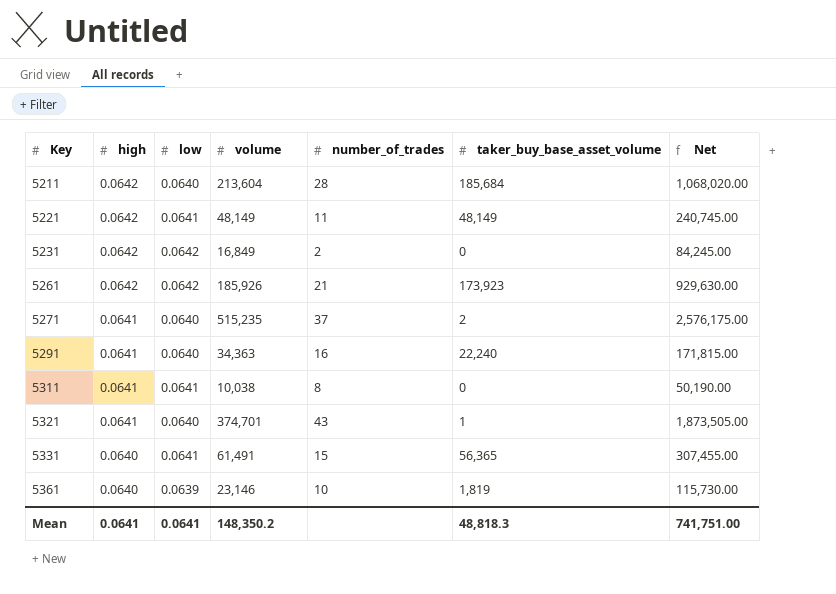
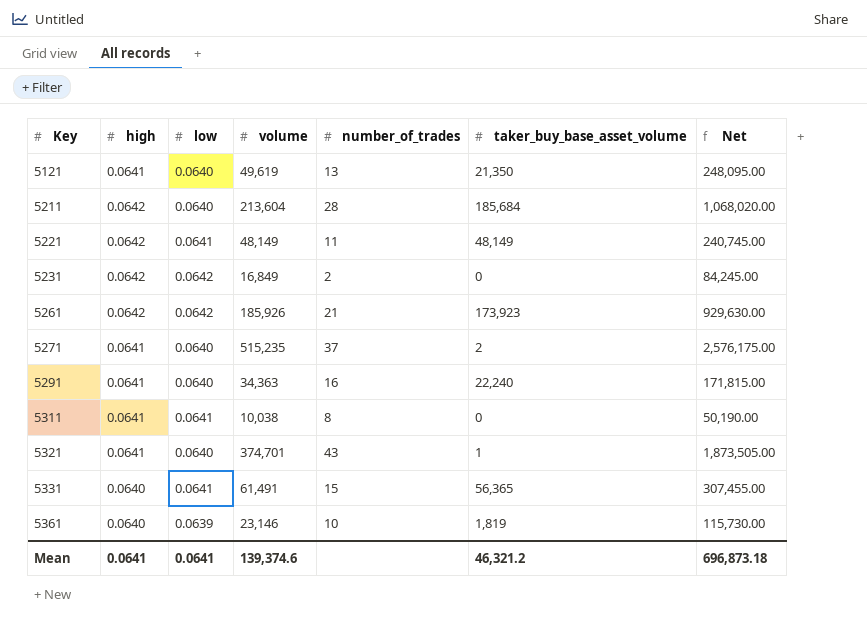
row 5121: none -> 0.0641 | 0.0640 | 49,619 | 13 | 21,350 | 248,095.00
Mean | volume: 148,350.2 -> 139,374.6
Mean | taker_buy_base_asset_volume: 48,818.3 -> 46,321.2
Mean | Net: 741,751.00 -> 696,873.18

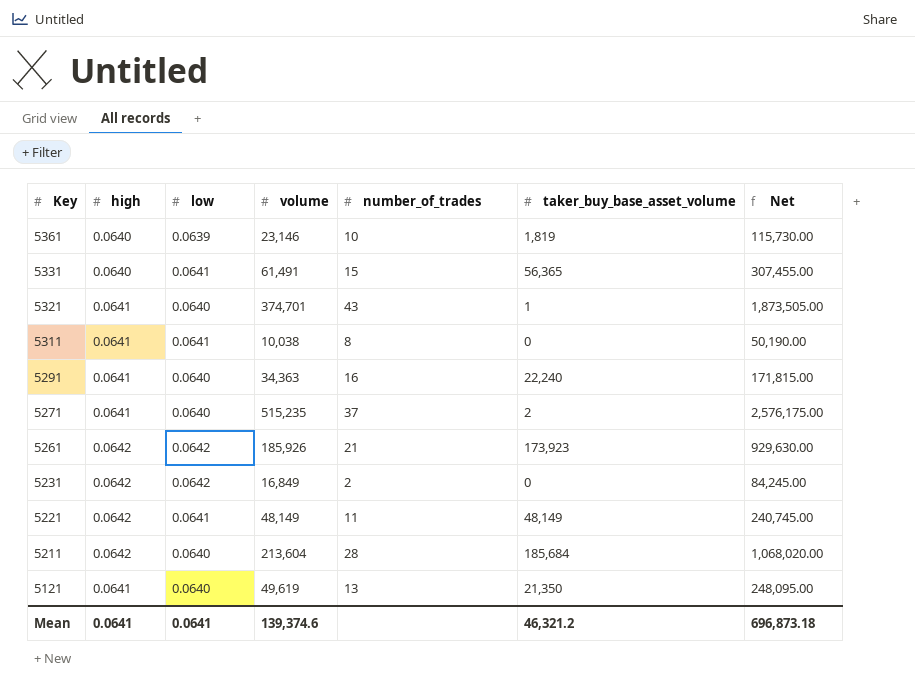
row order: Key ascending -> Key descending

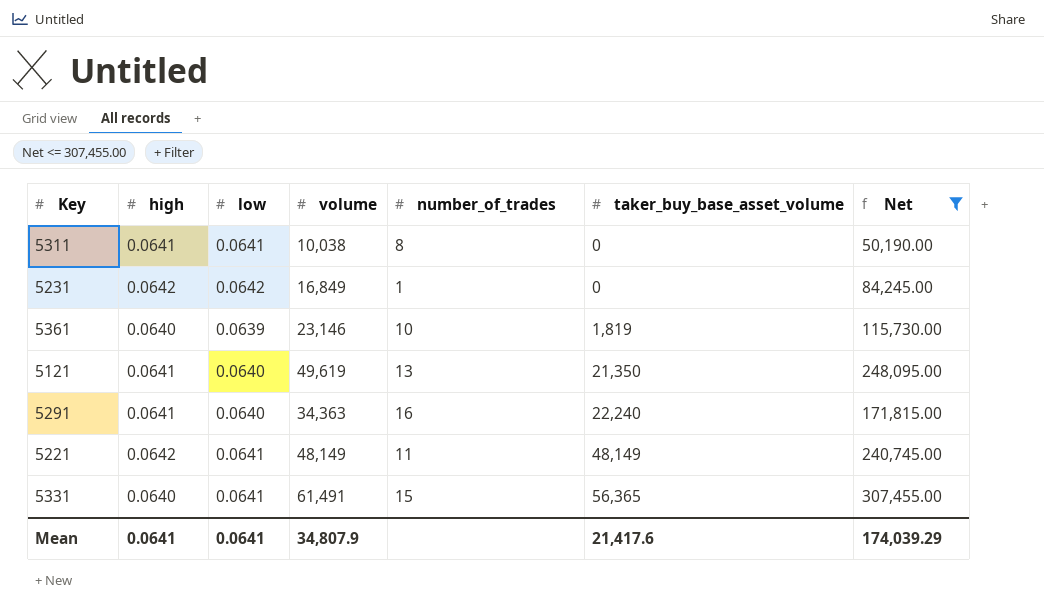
filter: none -> Net <= 307,455.00
row order: Key descending -> taker_buy_base_asset_volume ascending
5231 | number_of_trades: 2 -> 1
Mean | volume: 139,374.6 -> 34,807.9
Mean | taker_buy_base_asset_volume: 46,321.2 -> 21,417.6
Mean | Net: 696,873.18 -> 174,039.29

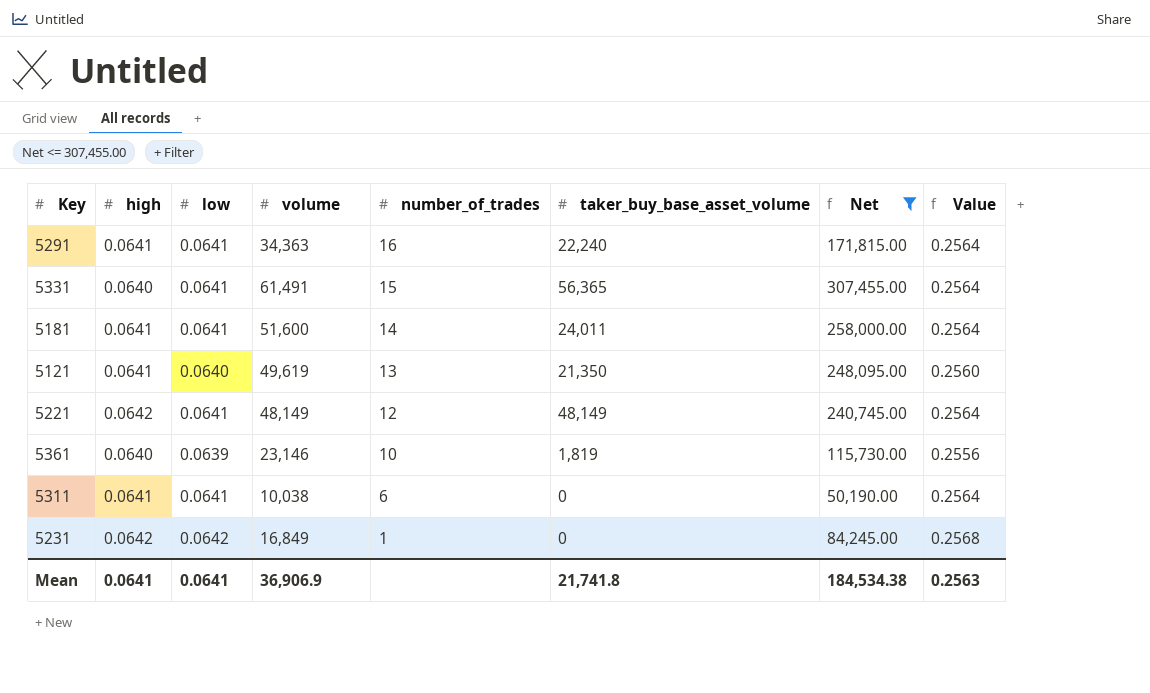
row order: taker_buy_base_asset_volume ascending -> number_of_trades descending
column Value | formula: none -> [low] * 4
5291 | low: 0.0640 -> 0.0641
row 5181: none -> 0.0641 | 0.0641 | 51,600 | 14 | 24,011 | 258,000.00 | 0.2564
5221 | number_of_trades: 11 -> 12
5311 | number_of_trades: 8 -> 6
Mean | volume: 34,807.9 -> 36,906.9
Mean | taker_buy_base_asset_volume: 21,417.6 -> 21,741.8
Mean | Net: 174,039.29 -> 184,534.38

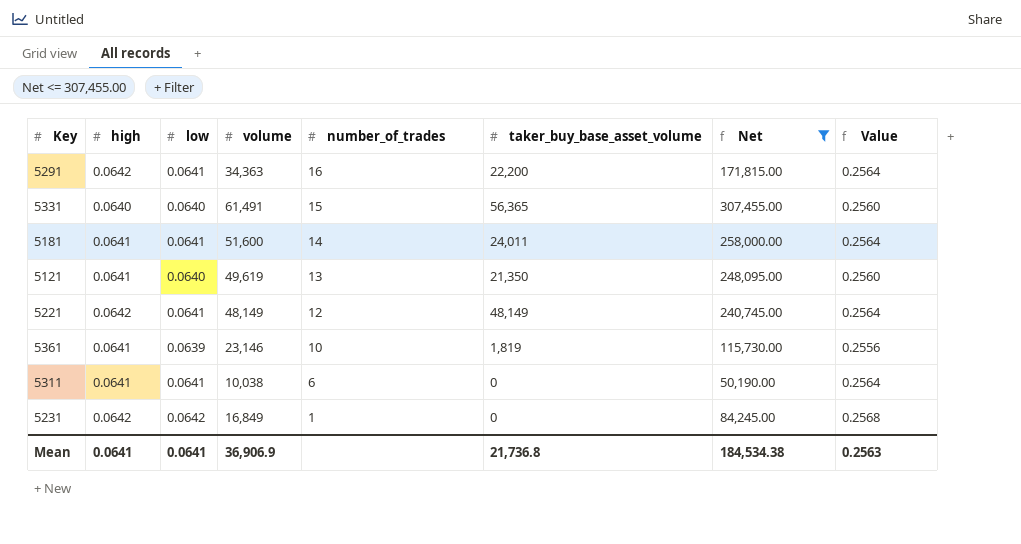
5291 | high: 0.0641 -> 0.0642
5291 | taker_buy_base_asset_volume: 22,240 -> 22,200
5331 | low: 0.0641 -> 0.0640
5331 | Value: 0.2564 -> 0.2560
5361 | high: 0.0640 -> 0.0641
Mean | taker_buy_base_asset_volume: 21,741.8 -> 21,736.8

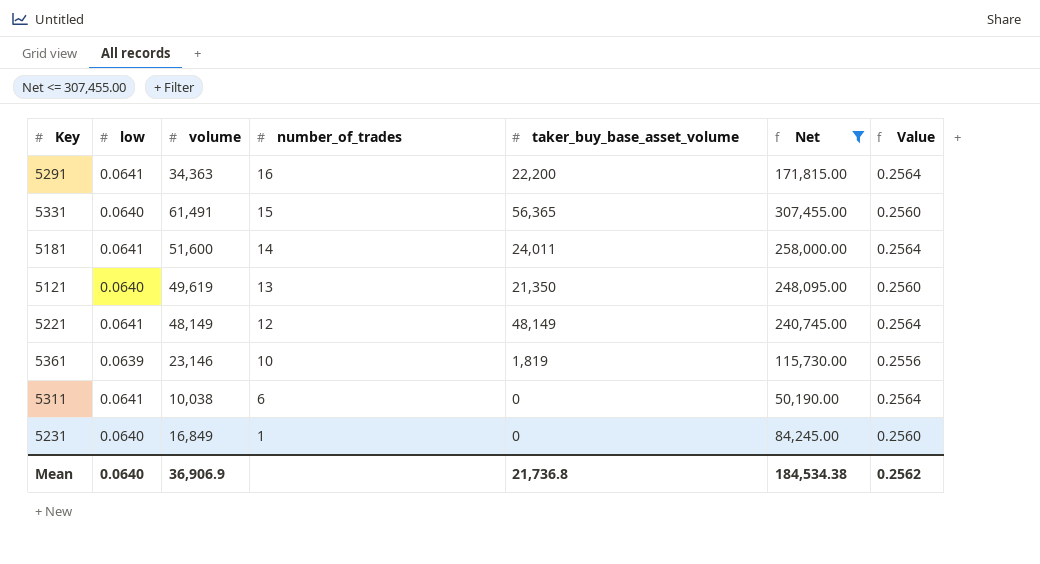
column high | position: 2 -> none
5231 | low: 0.0642 -> 0.0640
5231 | Value: 0.2568 -> 0.2560
Mean | low: 0.0641 -> 0.0640
Mean | Value: 0.2563 -> 0.2562

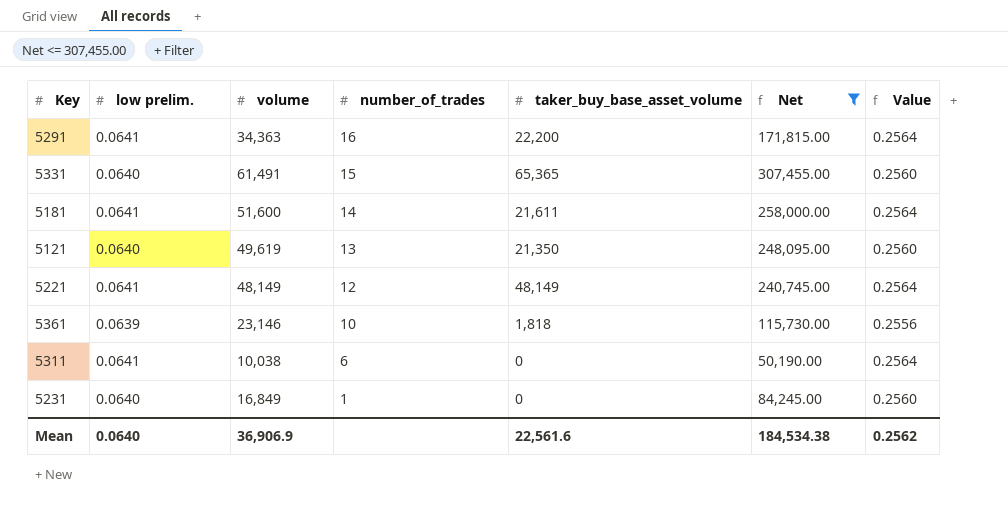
column name: low -> low prelim.
5331 | taker_buy_base_asset_volume: 56,365 -> 65,365
5181 | taker_buy_base_asset_volume: 24,011 -> 21,611
5361 | taker_buy_base_asset_volume: 1,819 -> 1,818
Mean | taker_buy_base_asset_volume: 21,736.8 -> 22,561.6

